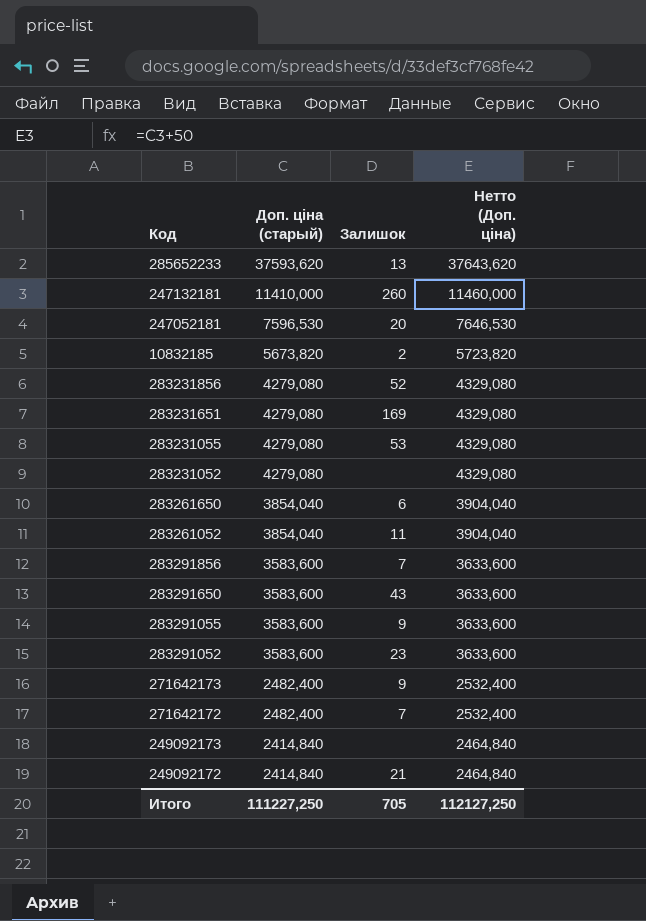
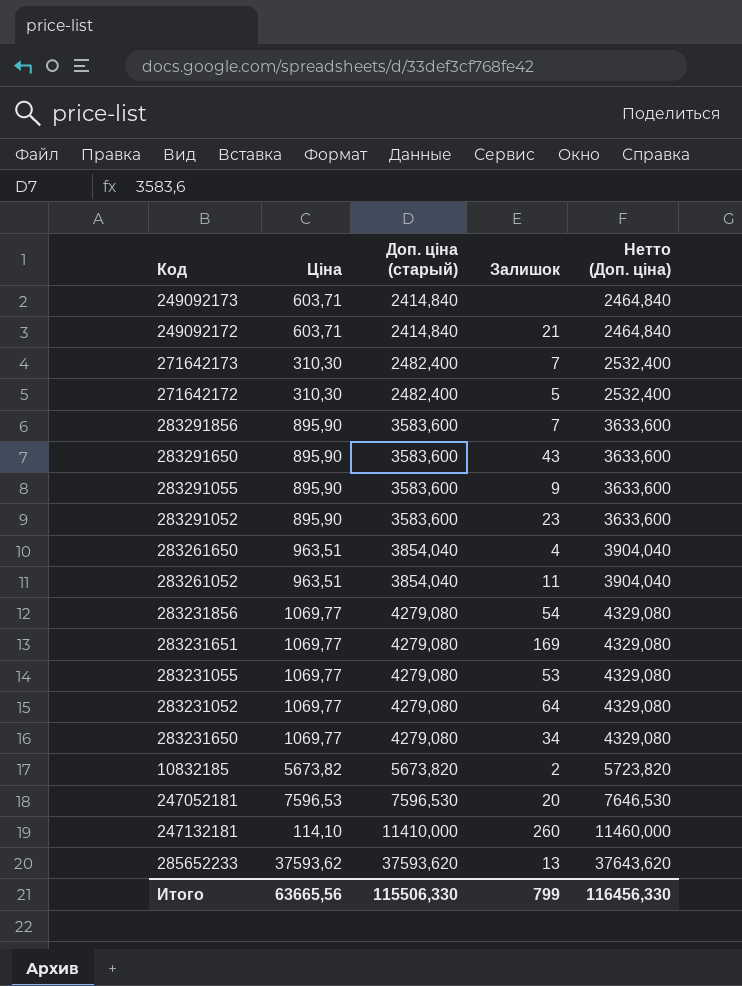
row order: Доп. ціна (старый) descending -> Доп. ціна (старый) ascending
column Ціна | position: none -> 2
271642173 | Залишок: 9 -> 7
271642172 | Залишок: 7 -> 5
283261650 | Залишок: 6 -> 4
283231856 | Залишок: 52 -> 54
283231052 | Залишок: none -> 64
row 283231650: none -> 1069,77 | 4279,080 | 34 | 4329,080
Итого | Доп. ціна (старый): 111227,250 -> 115506,330
Итого | Залишок: 705 -> 799
Итого | Нетто (Доп. ціна): 112127,250 -> 116456,330

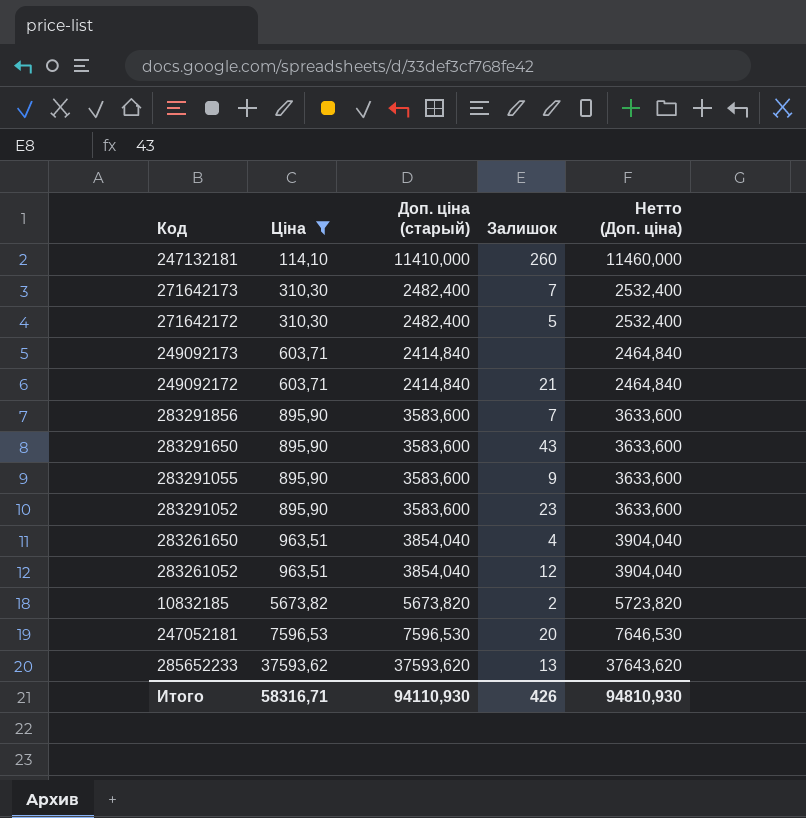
filter: none -> Ціна != 1069,77
row order: Доп. ціна (старый) ascending -> Ціна ascending
283261052 | Залишок: 11 -> 12
Итого | Ціна: 63665,56 -> 58316,71
Итого | Доп. ціна (старый): 115506,330 -> 94110,930
Итого | Залишок: 799 -> 426
Итого | Нетто (Доп. ціна): 116456,330 -> 94810,930

